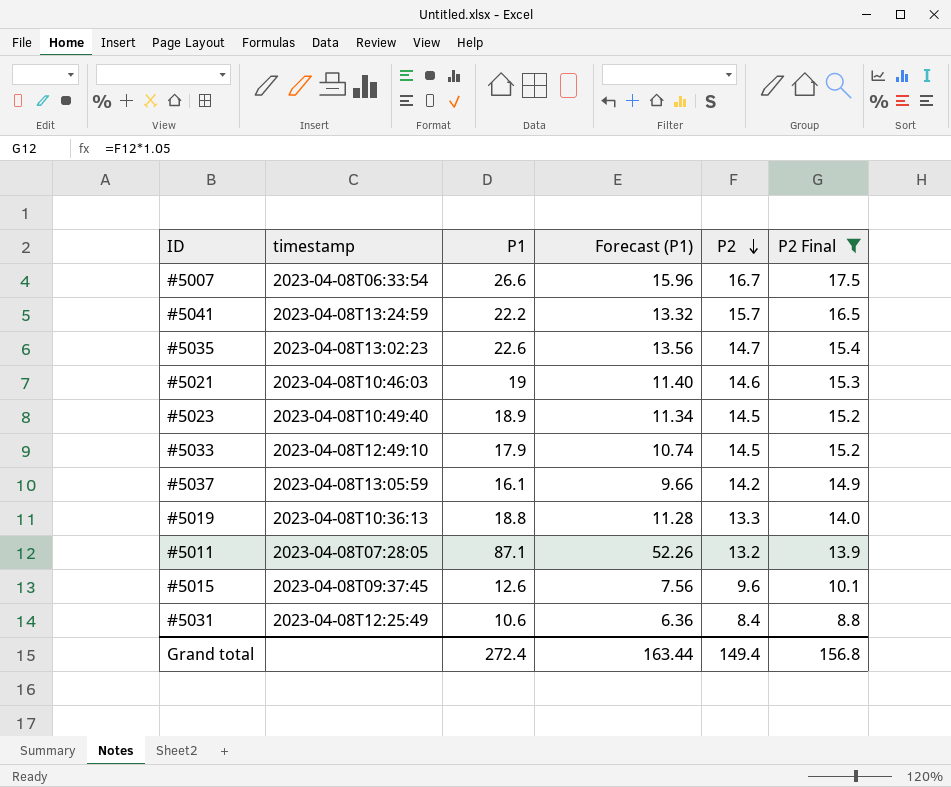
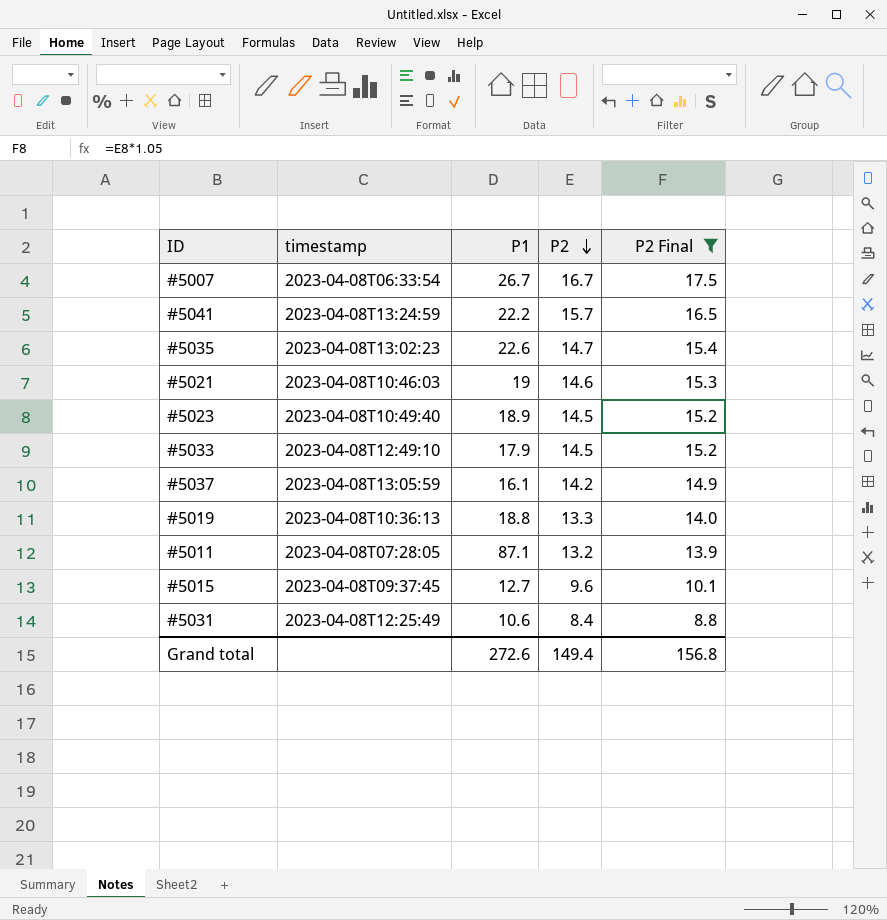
column Forecast (P1) | formula: [P1] * 0.6 -> none
#5007 | P1: 26.6 -> 26.7
#5015 | P1: 12.6 -> 12.7
Grand total | P1: 272.4 -> 272.6

